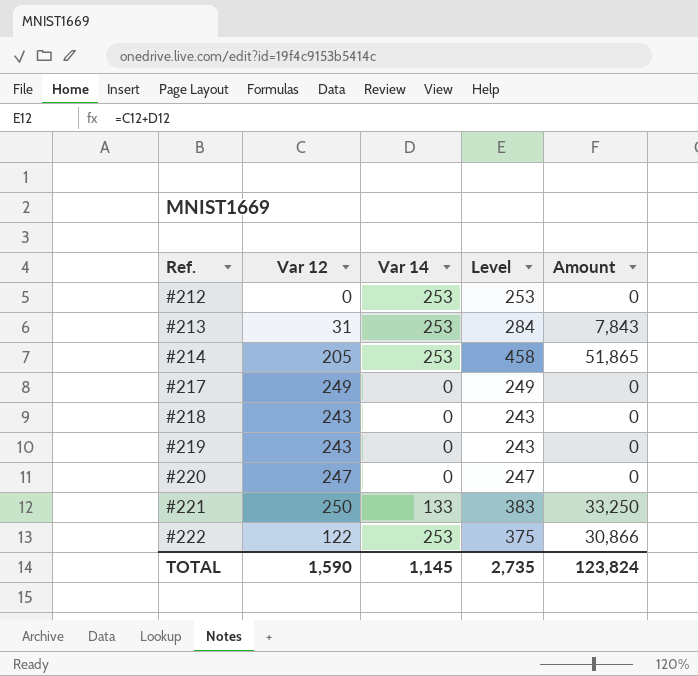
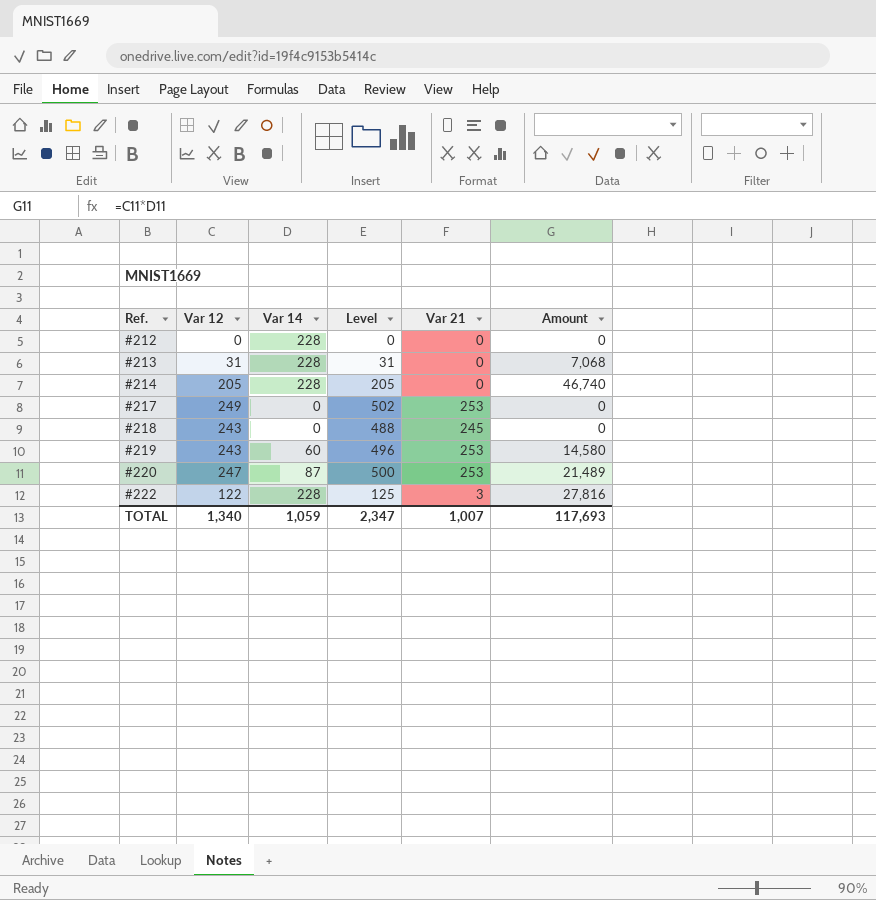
column Level | formula: [Var 12] + [Var 14] -> [Var 12] + [Var 21]
column Var 21 | position: none -> 5
row #221: 250 | 133 | 383 | 33,250 -> none
#212 | Var 14: 253 -> 228
#213 | Var 14: 253 -> 228
#213 | Amount: 7,843 -> 7,068
#214 | Var 14: 253 -> 228
#214 | Amount: 51,865 -> 46,740
#219 | Var 14: 0 -> 60
#219 | Amount: 0 -> 14,580
#220 | Var 14: 0 -> 87
#220 | Amount: 0 -> 21,489
#222 | Var 14: 253 -> 228
#222 | Amount: 30,866 -> 27,816
TOTAL | Var 12: 1,590 -> 1,340
TOTAL | Var 14: 1,145 -> 1,059
TOTAL | Level: 2,735 -> 2,347
TOTAL | Amount: 123,824 -> 117,693

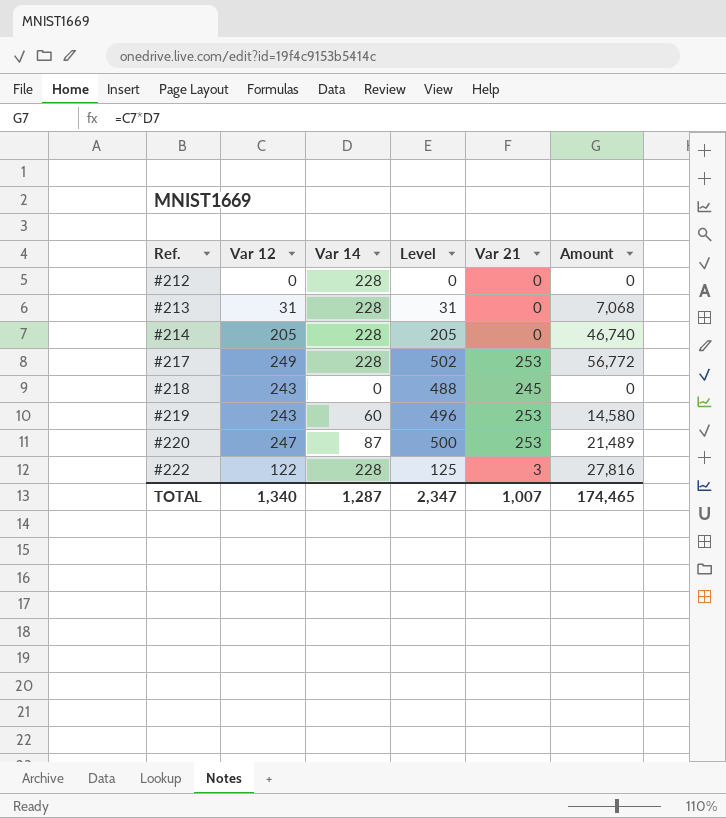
#217 | Var 14: 0 -> 228
#217 | Amount: 0 -> 56,772
TOTAL | Var 14: 1,059 -> 1,287
TOTAL | Amount: 117,693 -> 174,465

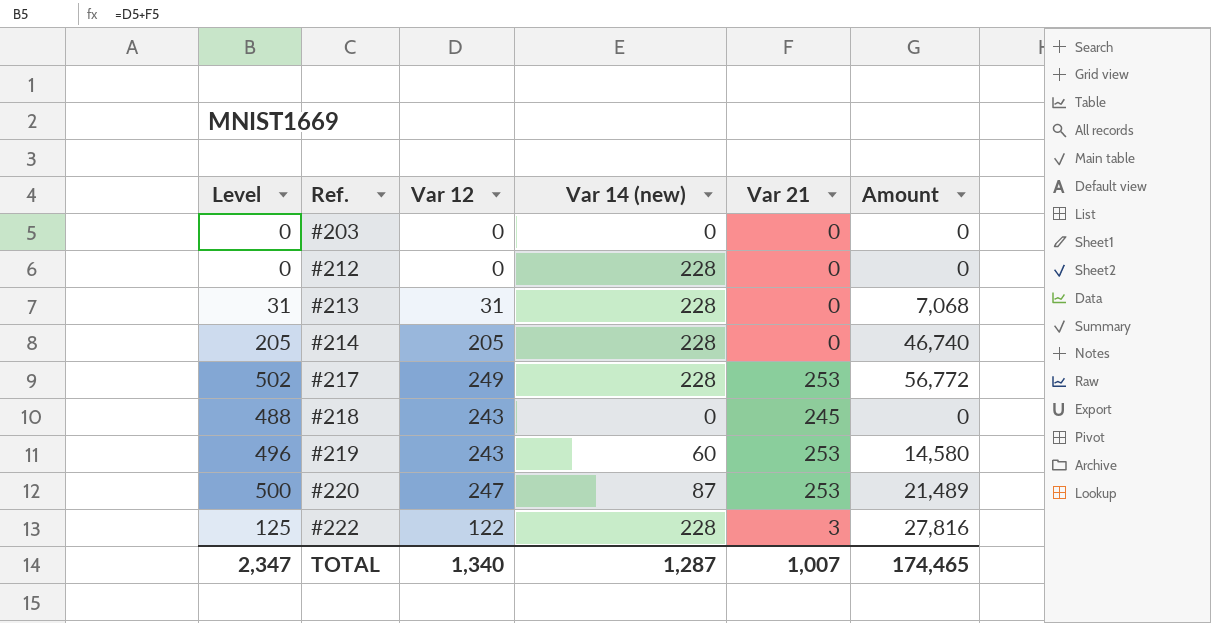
column Level | position: 4 -> 1
column name: Var 14 -> Var 14 (new)
row #203: none -> 0 | 0 | 0 | 0 | 0

